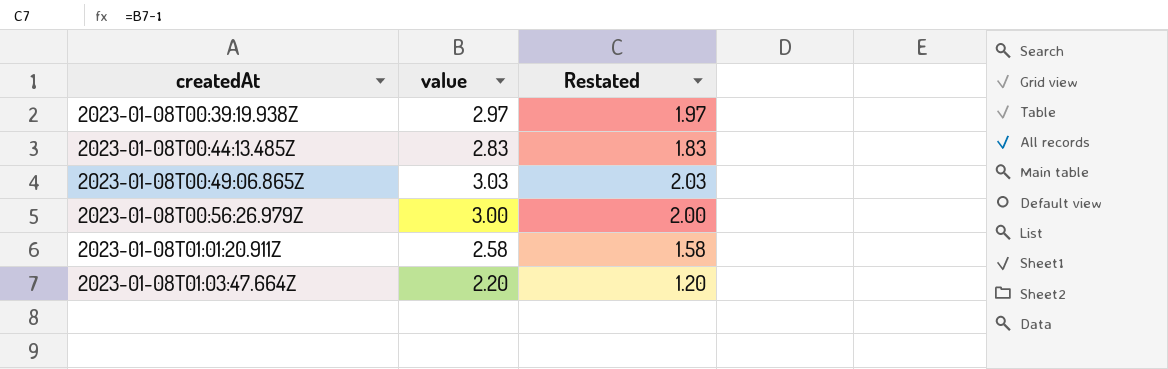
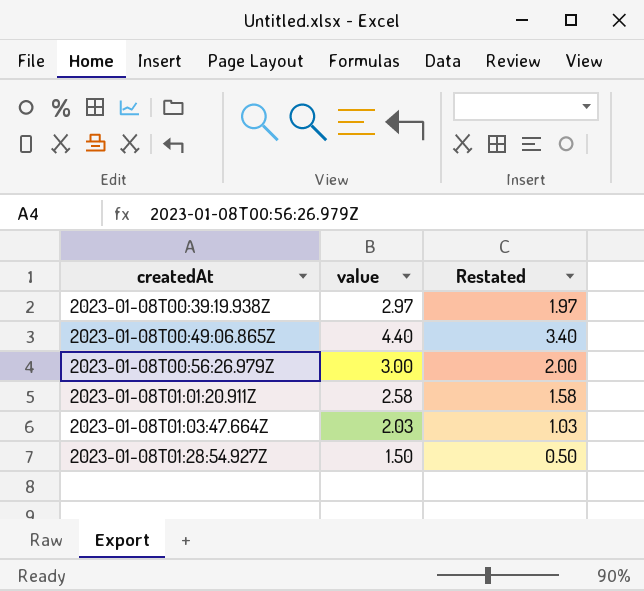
row 2023-01-08T00:44:13.485Z: 2.83 | 1.83 -> none
2023-01-08T00:49:06.865Z | value: 3.03 -> 4.40
2023-01-08T00:49:06.865Z | Restated: 2.03 -> 3.40
2023-01-08T01:03:47.664Z | value: 2.20 -> 2.03
2023-01-08T01:03:47.664Z | Restated: 1.20 -> 1.03
row 2023-01-08T01:28:54.927Z: none -> 1.50 | 0.50

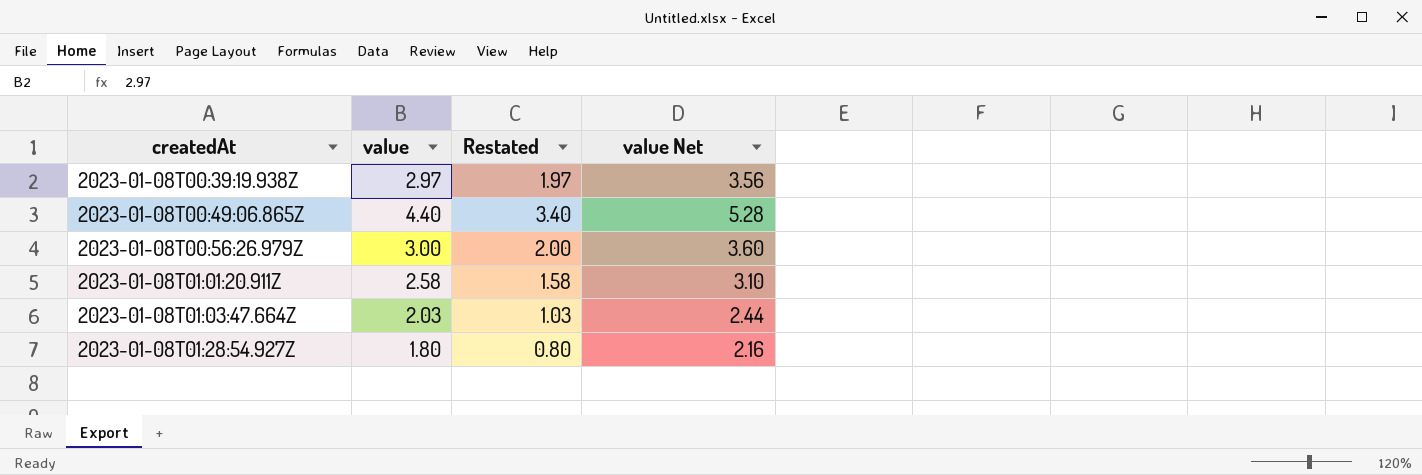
column value Net | formula: none -> [value] * 1.2
2023-01-08T01:28:54.927Z | value: 1.50 -> 1.80
2023-01-08T01:28:54.927Z | Restated: 0.50 -> 0.80

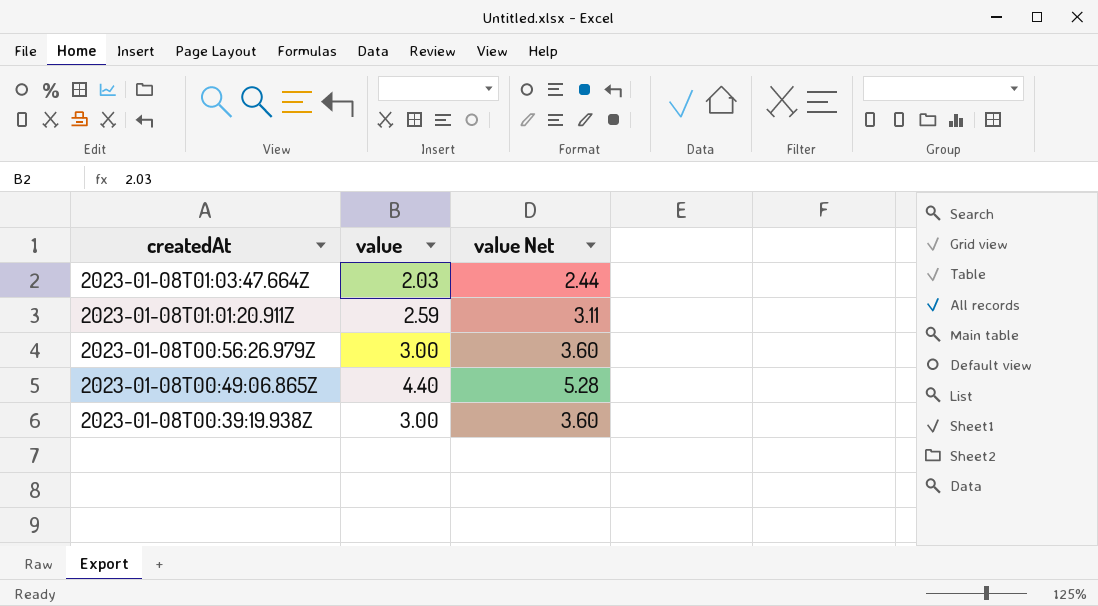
row order: createdAt ascending -> createdAt descending
column Restated | formula: [value] - 1 -> none
row 2023-01-08T01:28:54.927Z: 1.80 | 0.80 | 2.16 -> none
2023-01-08T01:01:20.911Z | value: 2.58 -> 2.59
2023-01-08T01:01:20.911Z | value Net: 3.10 -> 3.11
2023-01-08T00:39:19.938Z | value: 2.97 -> 3.00
2023-01-08T00:39:19.938Z | value Net: 3.56 -> 3.60

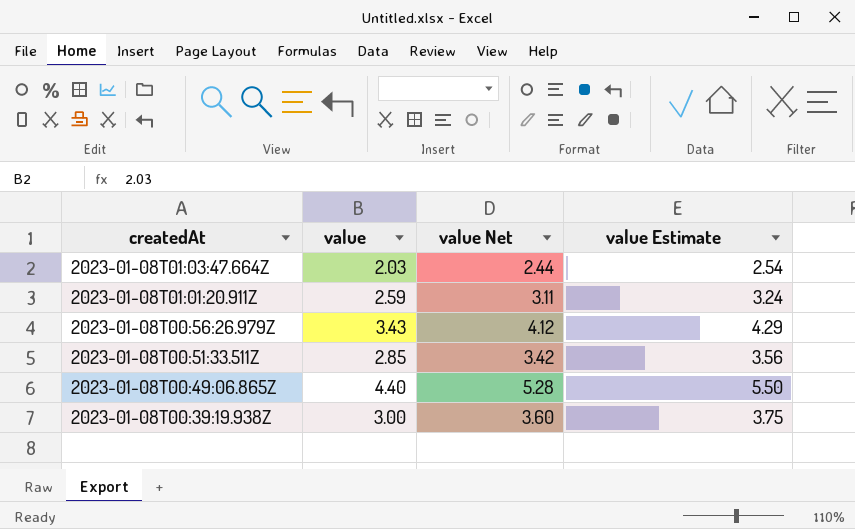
column value Estimate | formula: none -> [value] * 1.25
2023-01-08T00:56:26.979Z | value: 3.00 -> 3.43
2023-01-08T00:56:26.979Z | value Net: 3.60 -> 4.12
row 2023-01-08T00:51:33.511Z: none -> 2.85 | 3.42 | 3.56

